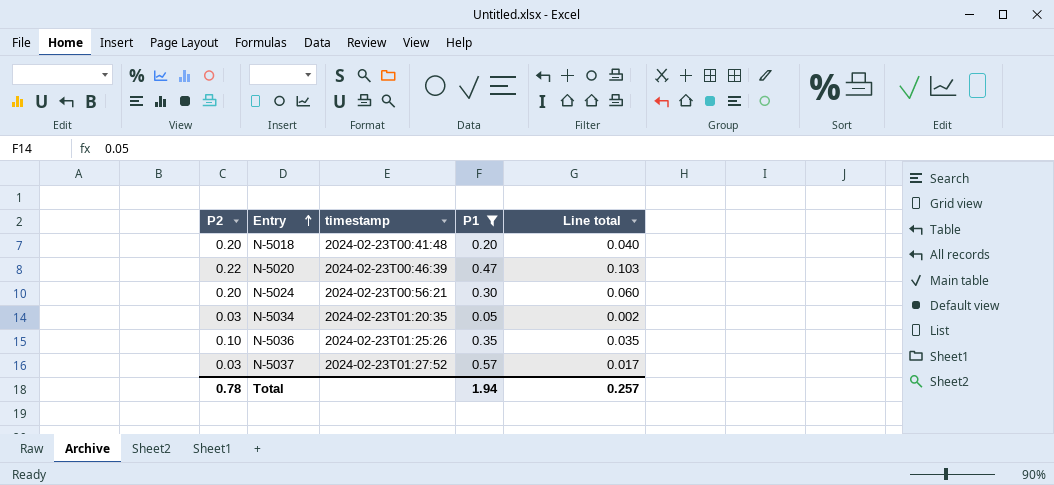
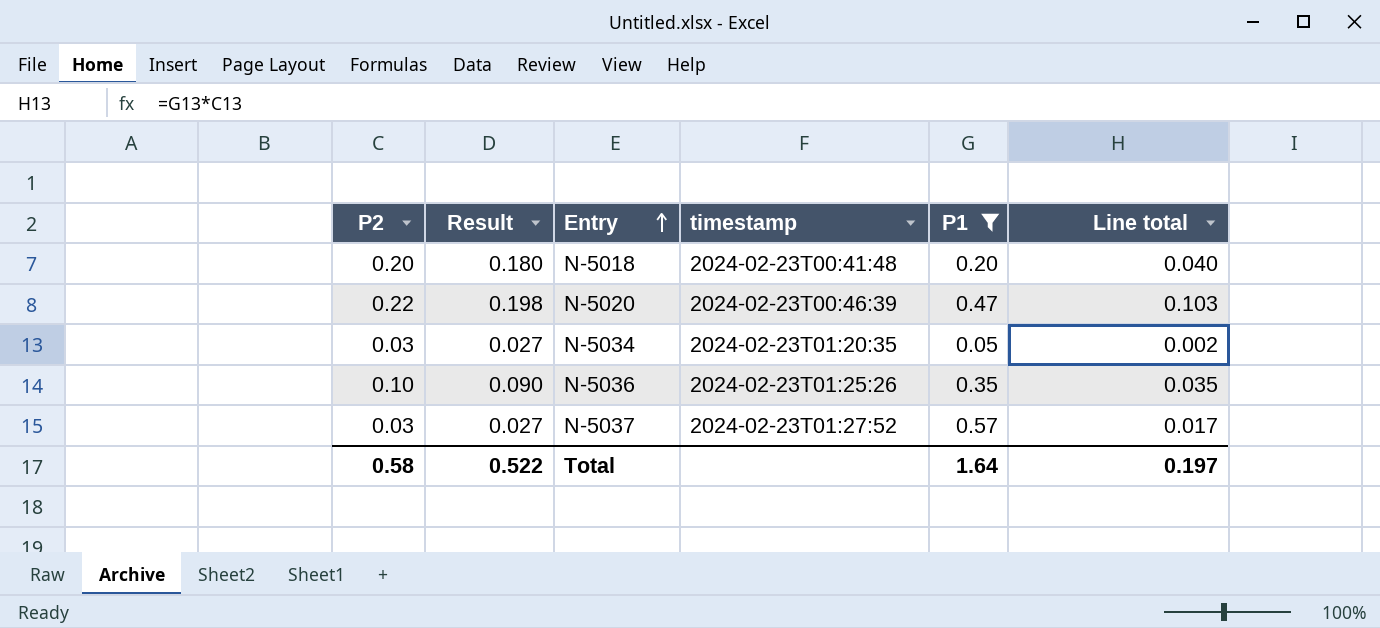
column Result | formula: none -> [P2] * 0.9
row N-5024: 0.20 | 2024-02-23T00:56:21 | 0.30 | 0.060 -> none
Total | P2: 0.78 -> 0.58
Total | P1: 1.94 -> 1.64
Total | Line total: 0.257 -> 0.197

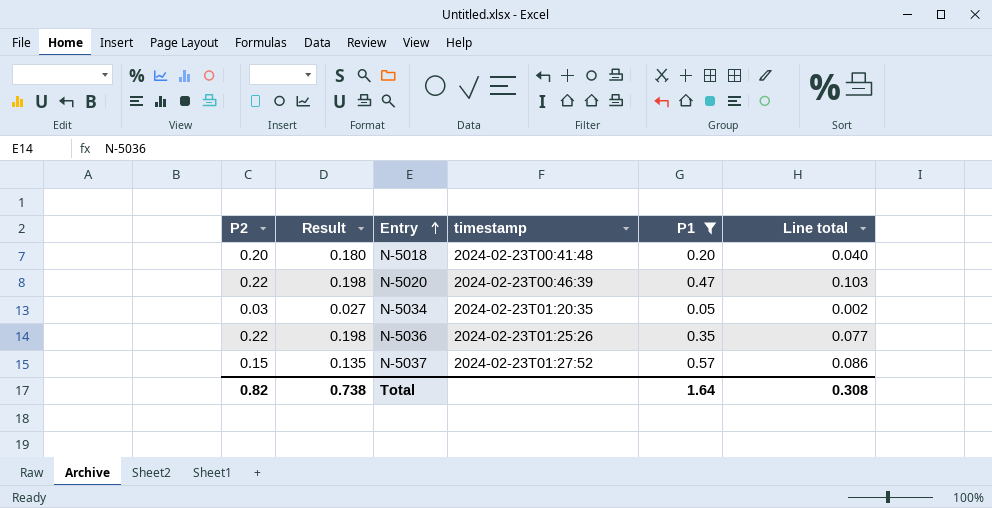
N-5036 | P2: 0.10 -> 0.22
N-5036 | Result: 0.090 -> 0.198
N-5036 | Line total: 0.035 -> 0.077
N-5037 | P2: 0.03 -> 0.15
N-5037 | Result: 0.027 -> 0.135
N-5037 | Line total: 0.017 -> 0.086
Total | P2: 0.58 -> 0.82
Total | Result: 0.522 -> 0.738
Total | Line total: 0.197 -> 0.308

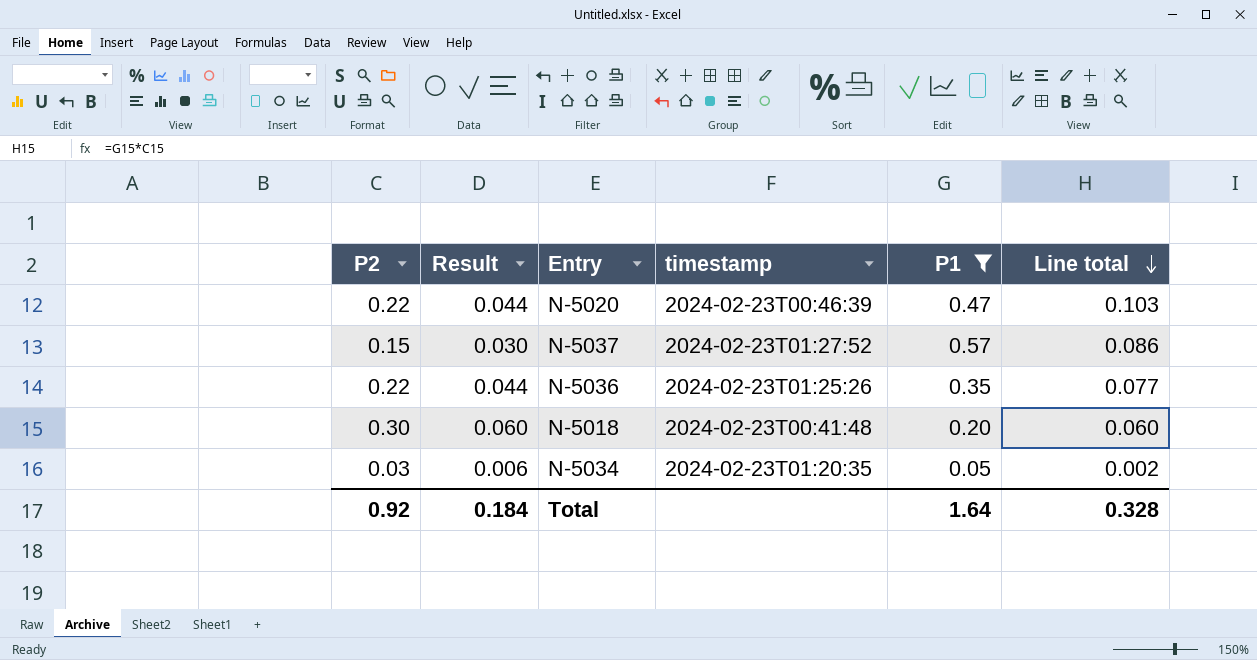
row order: Entry ascending -> Line total descending
column Result | formula: [P2] * 0.9 -> [P2] * 0.2
N-5018 | P2: 0.20 -> 0.30
N-5018 | Line total: 0.040 -> 0.060
Total | P2: 0.82 -> 0.92
Total | Result: 0.738 -> 0.184
Total | Line total: 0.308 -> 0.328

